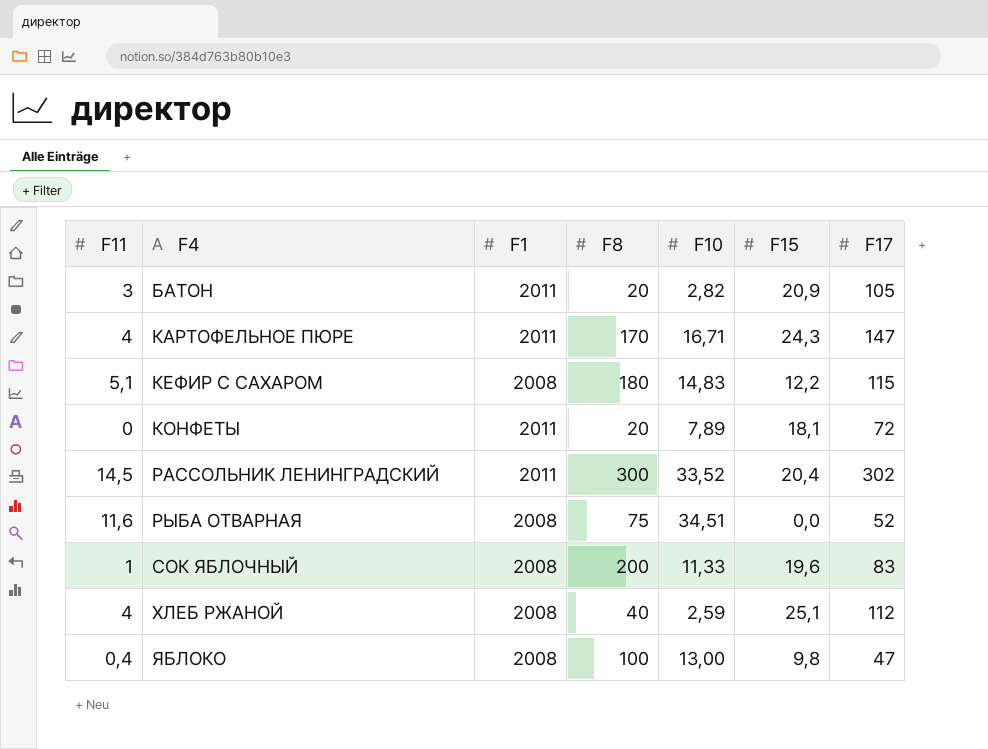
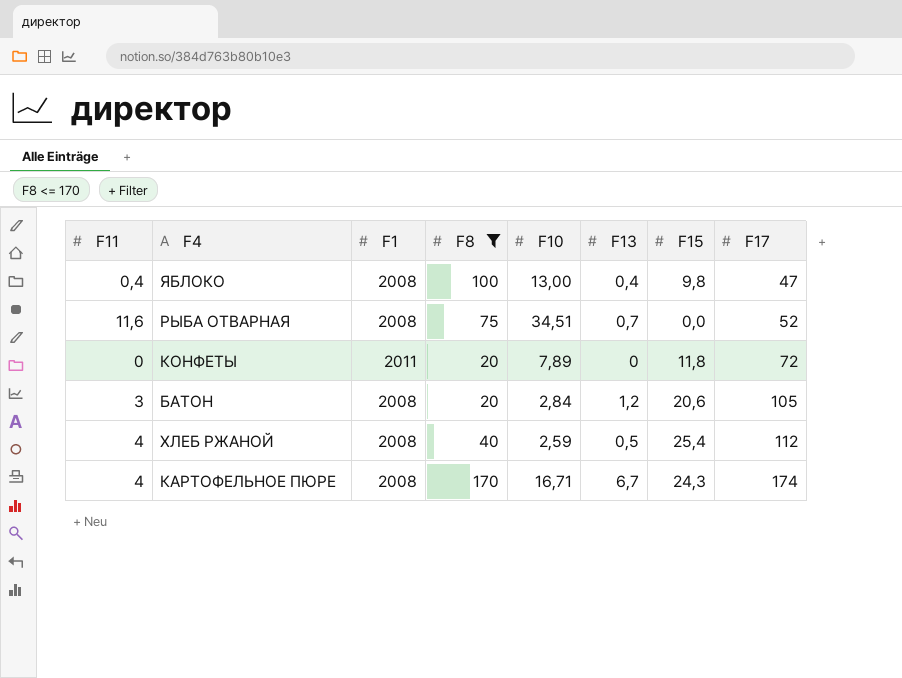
filter: none -> F8 <= 170
row order: F4 ascending -> F17 ascending
column F13 | position: none -> 6
КОНФЕТЫ | F15: 18,1 -> 11,8
БАТОН | F1: 2011 -> 2008
БАТОН | F10: 2,82 -> 2,84
БАТОН | F15: 20,9 -> 20,6
ХЛЕБ РЖАНОЙ | F15: 25,1 -> 25,4
КАРТОФЕЛЬНОЕ ПЮРЕ | F1: 2011 -> 2008
КАРТОФЕЛЬНОЕ ПЮРЕ | F17: 147 -> 174

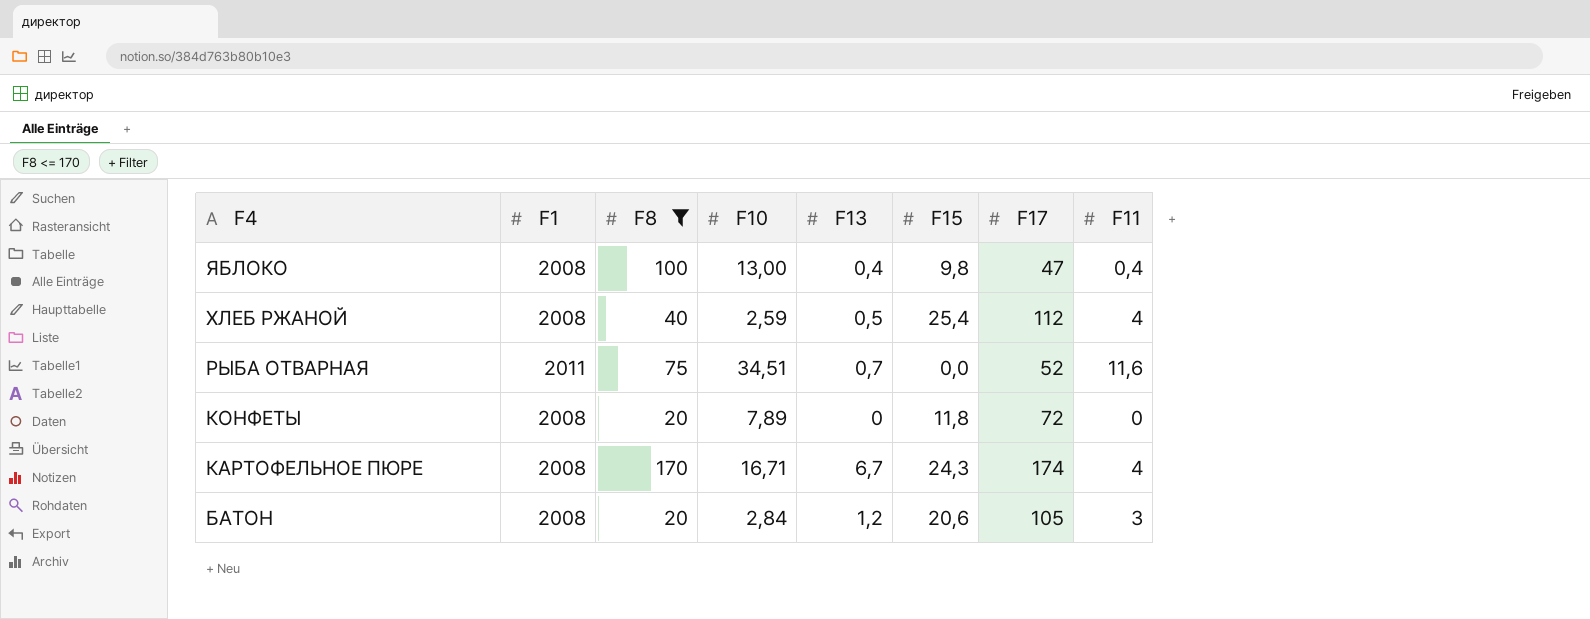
row order: F17 ascending -> F4 descending
column F11 | position: 1 -> 8
РЫБА ОТВАРНАЯ | F1: 2008 -> 2011
КОНФЕТЫ | F1: 2011 -> 2008

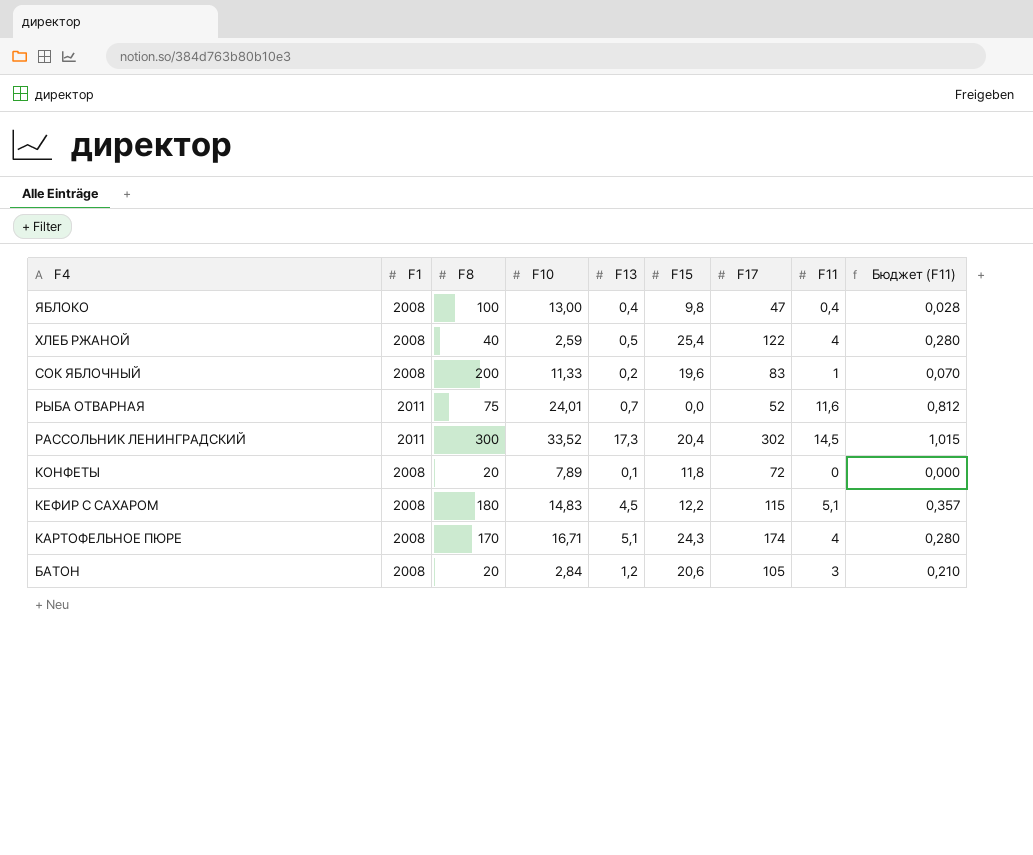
filter: F8 <= 170 -> none
column Бюджет (F11) | formula: none -> [F11] * 0,07
ХЛЕБ РЖАНОЙ | F17: 112 -> 122
РЫБА ОТВАРНАЯ | F10: 34,51 -> 24,01
КОНФЕТЫ | F13: 0 -> 0,1
КАРТОФЕЛЬНОЕ ПЮРЕ | F13: 6,7 -> 5,1

